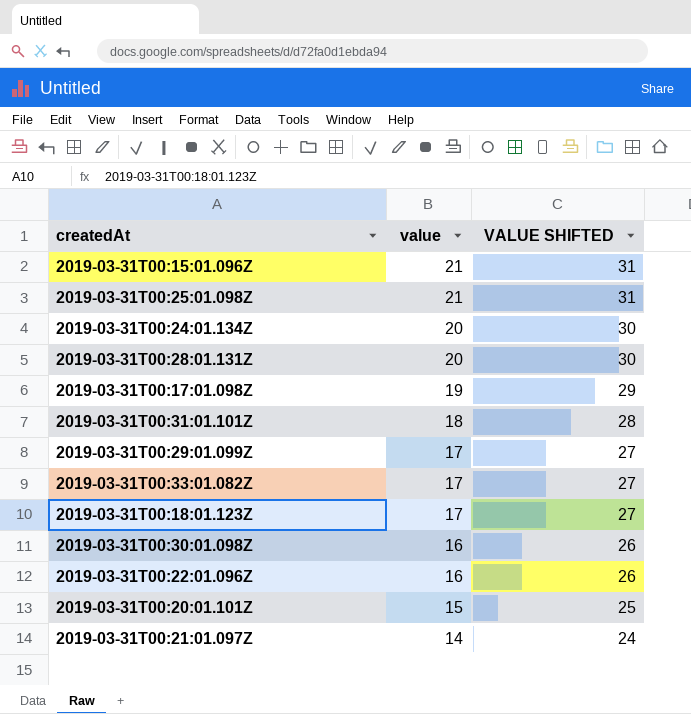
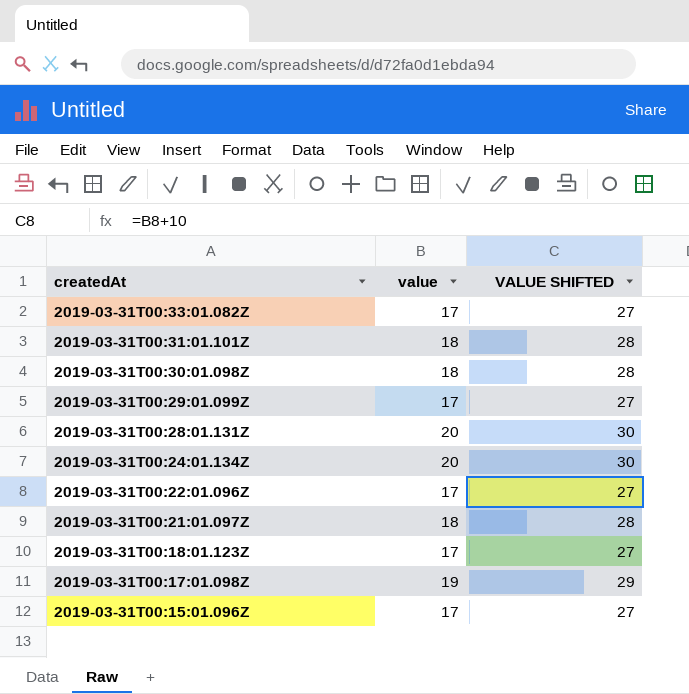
row order: value descending -> createdAt descending
row 2019-03-31T00:25:01.098Z: 21 | 31 -> none
row 2019-03-31T00:20:01.101Z: 15 | 25 -> none
2019-03-31T00:30:01.098Z | value: 16 -> 18
2019-03-31T00:30:01.098Z | VALUE SHIFTED: 26 -> 28
2019-03-31T00:22:01.096Z | value: 16 -> 17
2019-03-31T00:22:01.096Z | VALUE SHIFTED: 26 -> 27
2019-03-31T00:21:01.097Z | value: 14 -> 18
2019-03-31T00:21:01.097Z | VALUE SHIFTED: 24 -> 28
2019-03-31T00:15:01.096Z | value: 21 -> 17
2019-03-31T00:15:01.096Z | VALUE SHIFTED: 31 -> 27

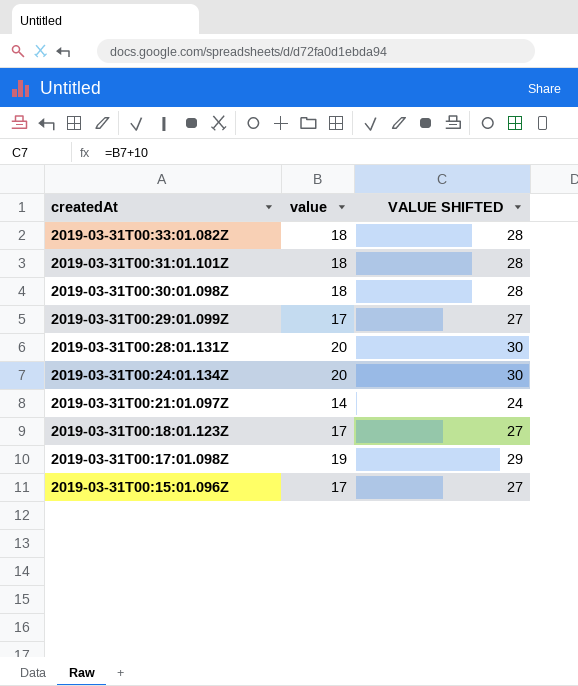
row 2019-03-31T00:22:01.096Z: 17 | 27 -> none
2019-03-31T00:33:01.082Z | value: 17 -> 18
2019-03-31T00:33:01.082Z | VALUE SHIFTED: 27 -> 28
2019-03-31T00:21:01.097Z | value: 18 -> 14
2019-03-31T00:21:01.097Z | VALUE SHIFTED: 28 -> 24

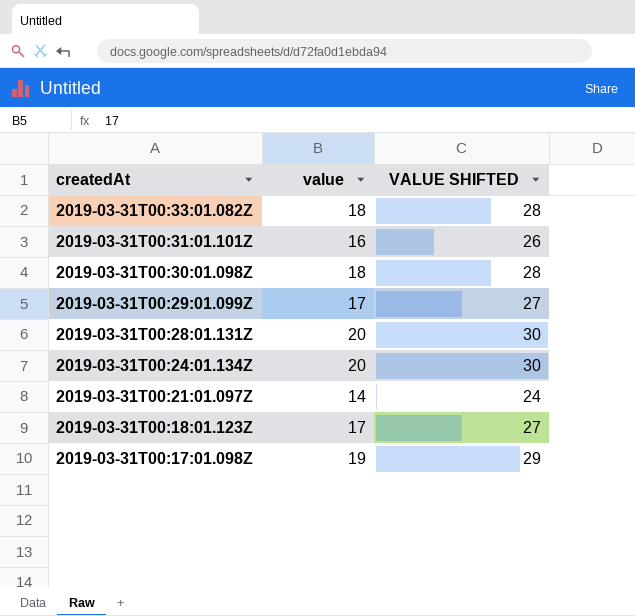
row 2019-03-31T00:15:01.096Z: 17 | 27 -> none
2019-03-31T00:31:01.101Z | value: 18 -> 16
2019-03-31T00:31:01.101Z | VALUE SHIFTED: 28 -> 26

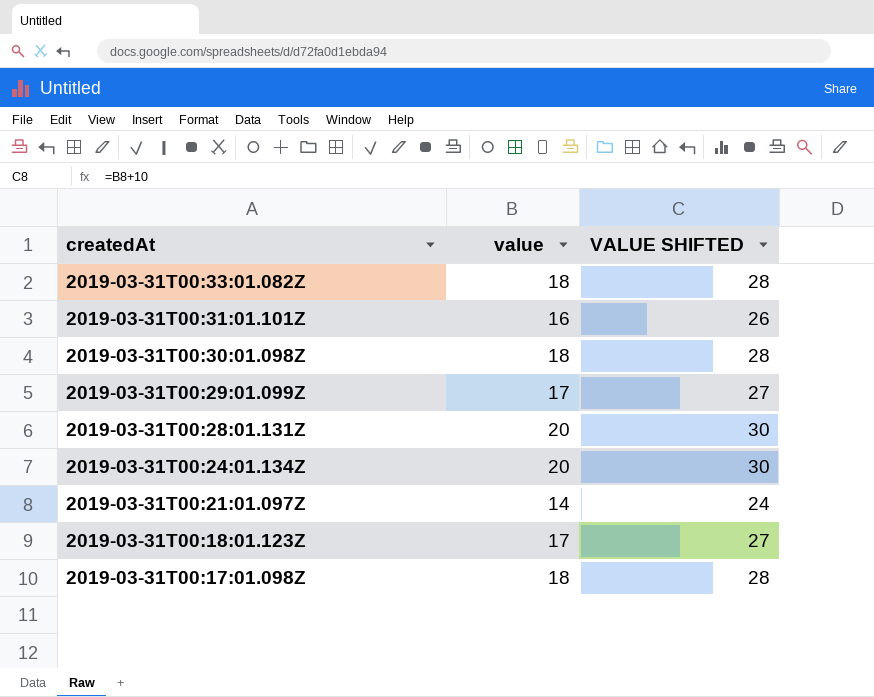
2019-03-31T00:17:01.098Z | value: 19 -> 18
2019-03-31T00:17:01.098Z | VALUE SHIFTED: 29 -> 28

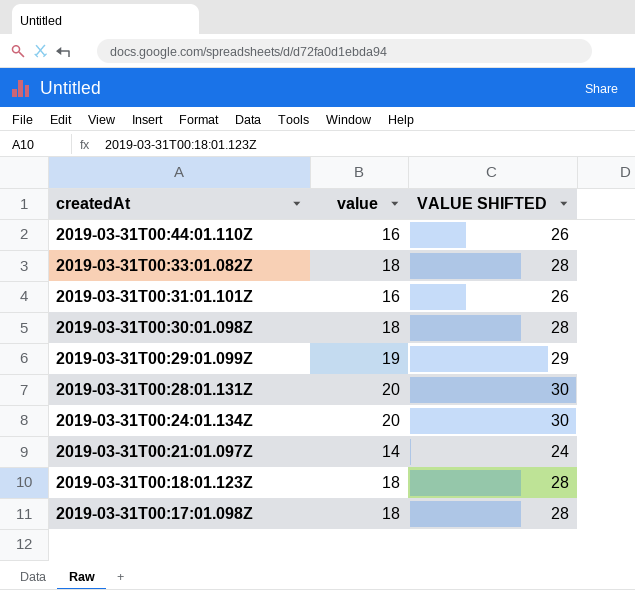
row 2019-03-31T00:44:01.110Z: none -> 16 | 26
2019-03-31T00:29:01.099Z | value: 17 -> 19
2019-03-31T00:29:01.099Z | VALUE SHIFTED: 27 -> 29
2019-03-31T00:18:01.123Z | value: 17 -> 18
2019-03-31T00:18:01.123Z | VALUE SHIFTED: 27 -> 28

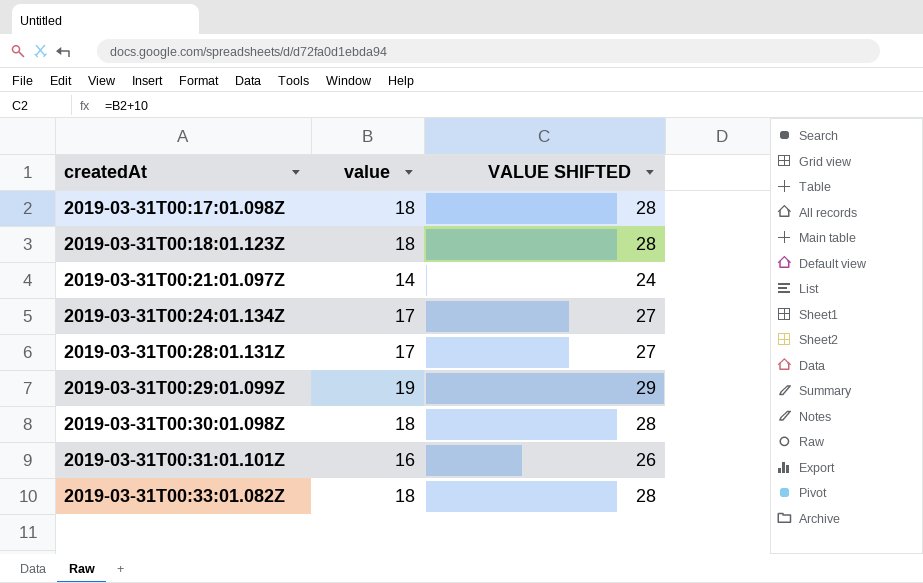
row order: createdAt descending -> createdAt ascending
row 2019-03-31T00:44:01.110Z: 16 | 26 -> none
2019-03-31T00:24:01.134Z | value: 20 -> 17
2019-03-31T00:24:01.134Z | VALUE SHIFTED: 30 -> 27
2019-03-31T00:28:01.131Z | value: 20 -> 17
2019-03-31T00:28:01.131Z | VALUE SHIFTED: 30 -> 27

